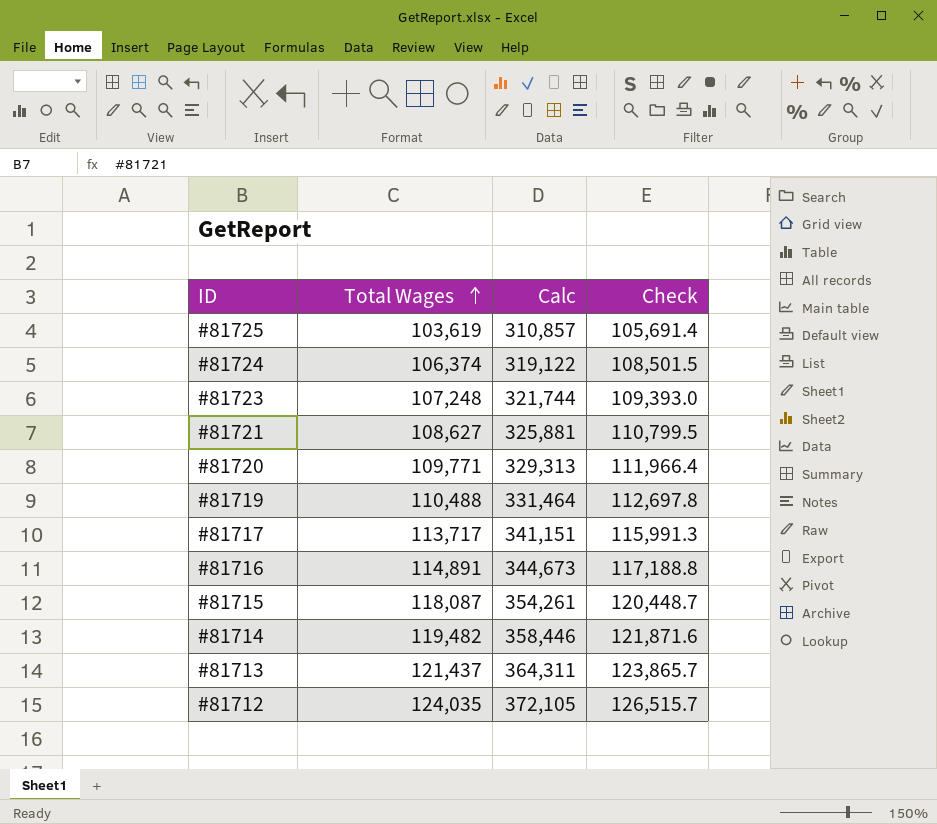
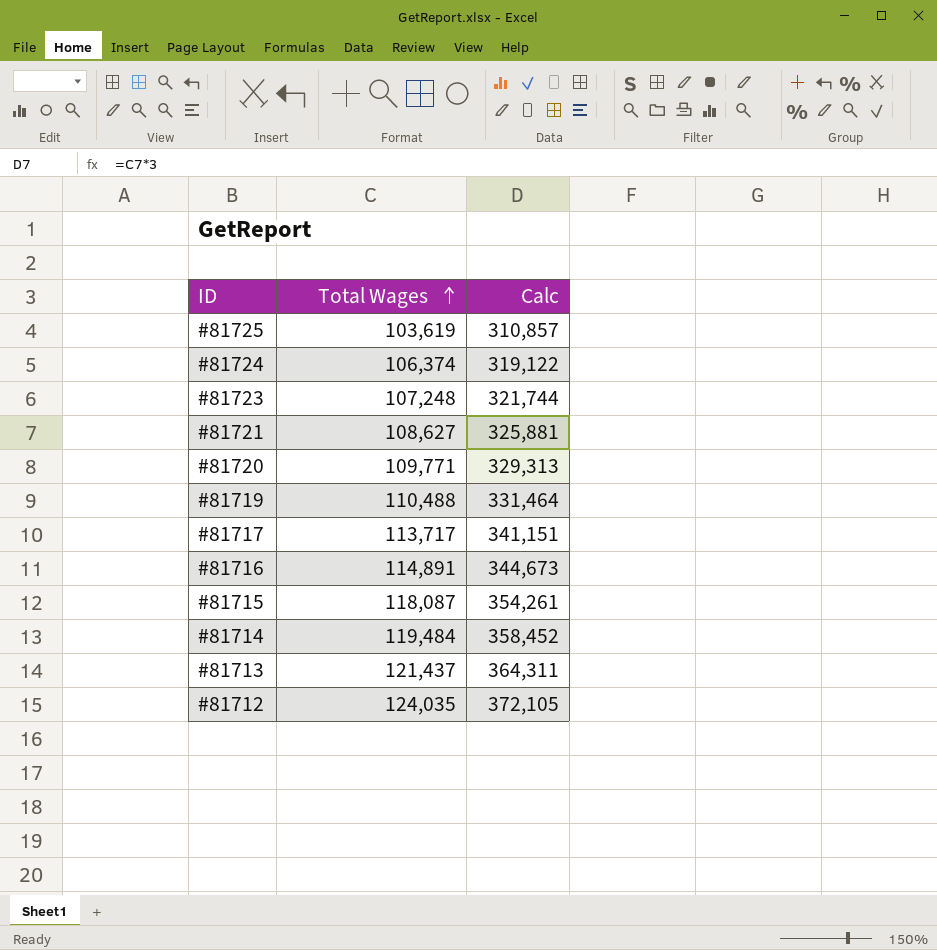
column Check | formula: [Total Wages] * 1.02 -> none
#81714 | Total Wages: 119,482 -> 119,484
#81714 | Calc: 358,446 -> 358,452

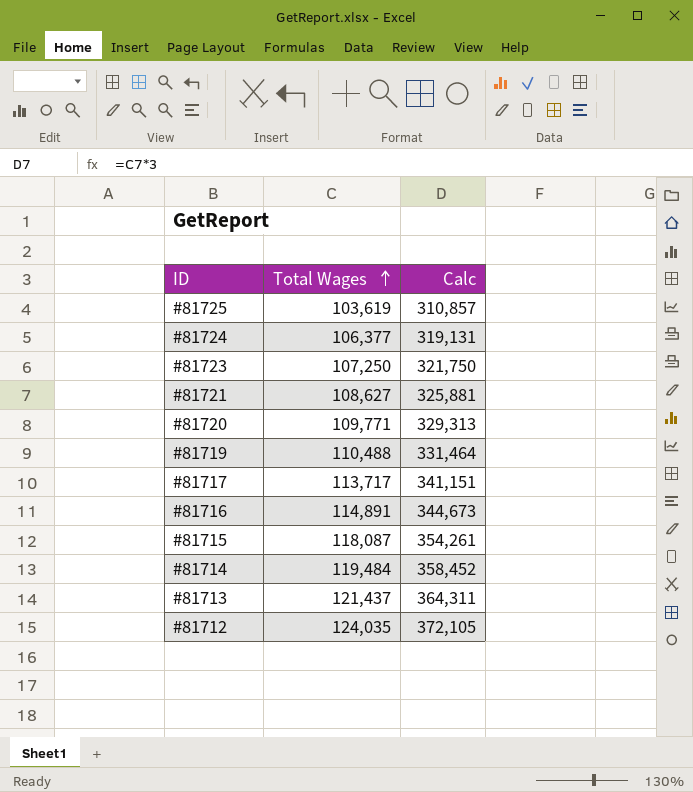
#81724 | Total Wages: 106,374 -> 106,377
#81724 | Calc: 319,122 -> 319,131
#81723 | Total Wages: 107,248 -> 107,250
#81723 | Calc: 321,744 -> 321,750

